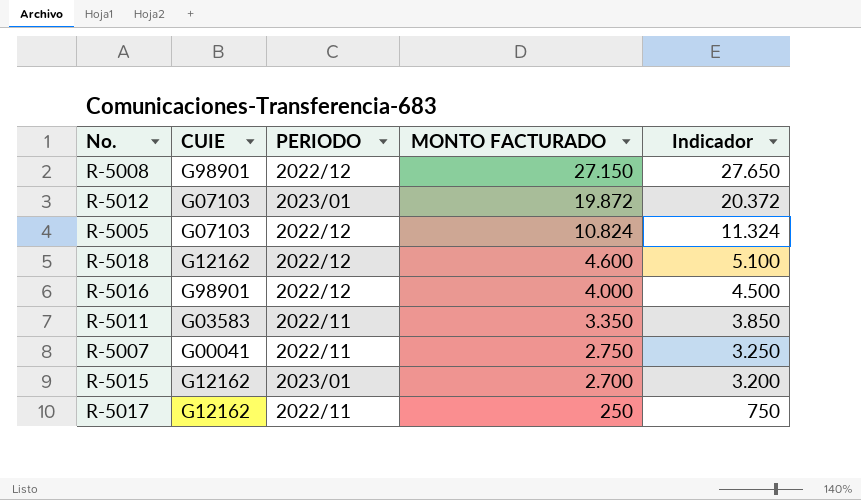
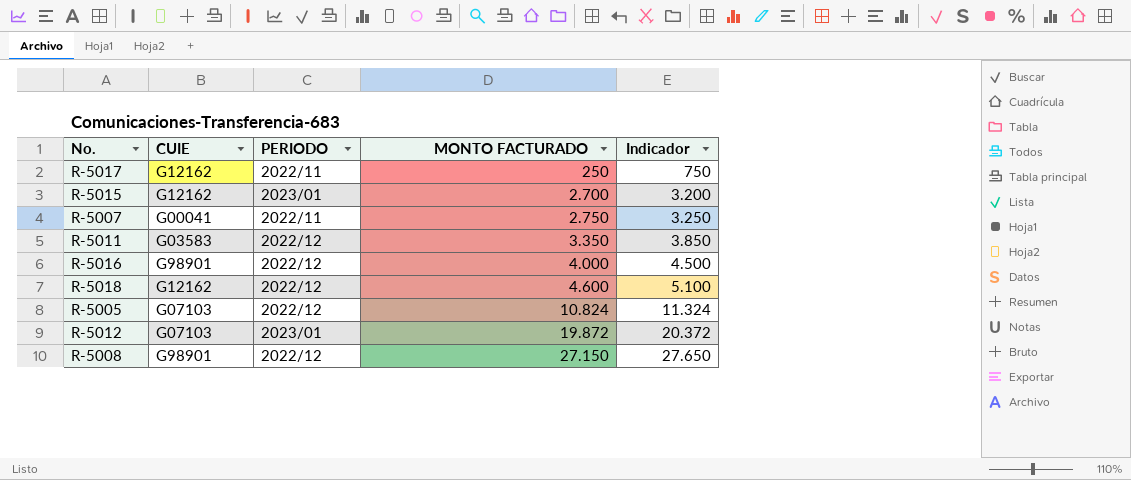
row order: MONTO FACTURADO descending -> MONTO FACTURADO ascending
R-5011 | PERIODO: 2022/11 -> 2022/12

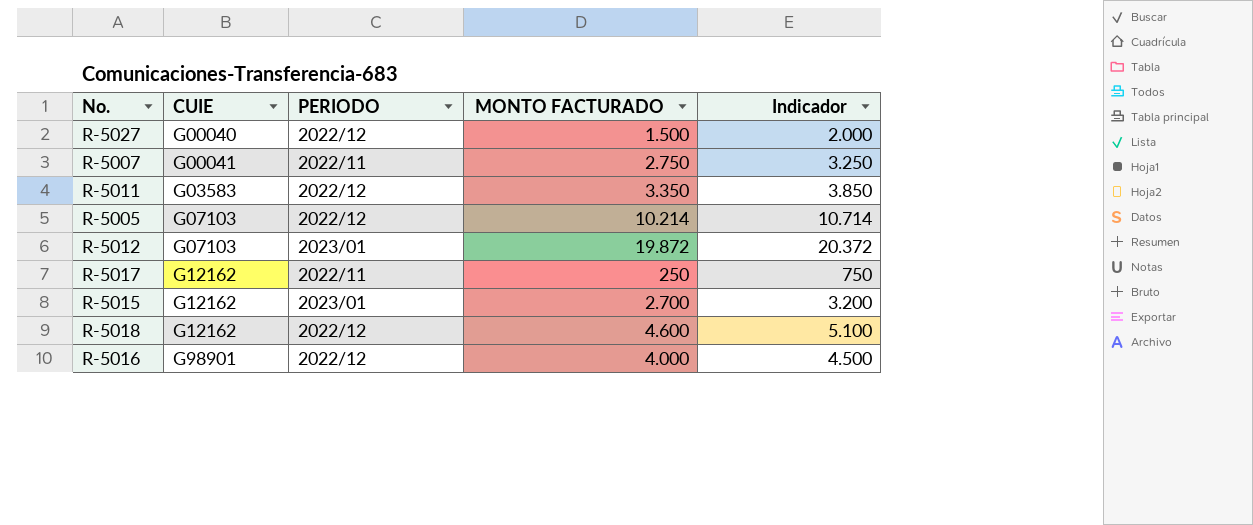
row order: MONTO FACTURADO ascending -> CUIE ascending
row R-5008: G98901 | 2022/12 | 27.150 | 27.650 -> none
row R-5027: none -> G00040 | 2022/12 | 1.500 | 2.000
R-5005 | MONTO FACTURADO: 10.824 -> 10.214
R-5005 | Indicador: 11.324 -> 10.714

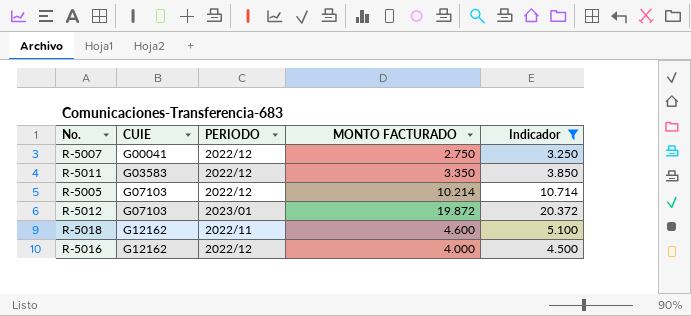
filter: none -> Indicador >= 3.250
R-5007 | PERIODO: 2022/11 -> 2022/12
R-5018 | PERIODO: 2022/12 -> 2022/11
R-5016 | CUIE: G98901 -> G12162

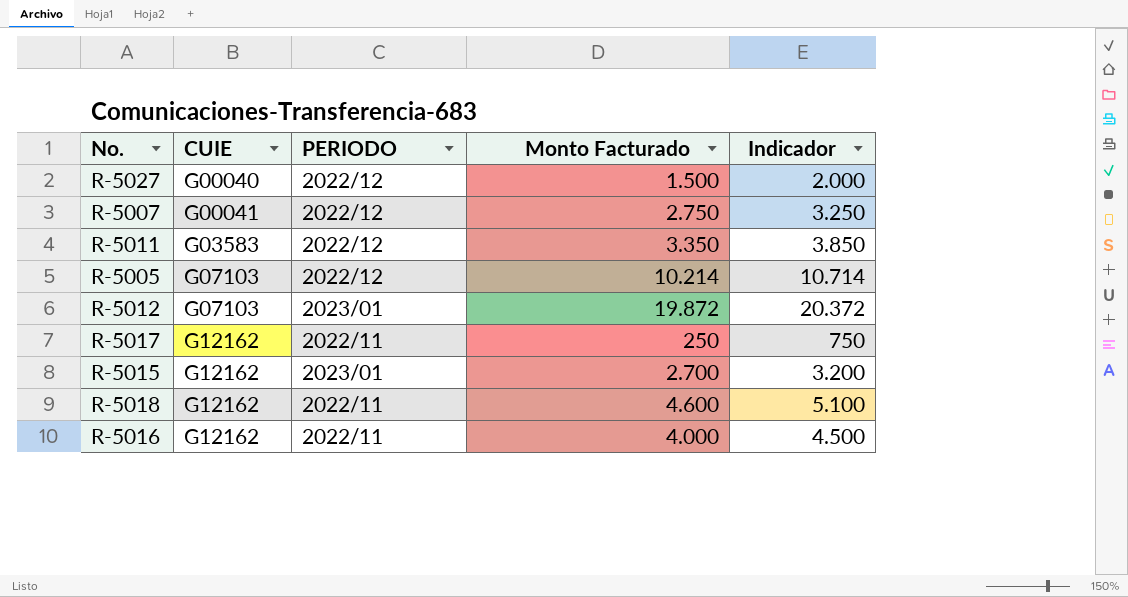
filter: Indicador >= 3.250 -> none
column name: MONTO FACTURADO -> Monto Facturado
R-5016 | PERIODO: 2022/12 -> 2022/11

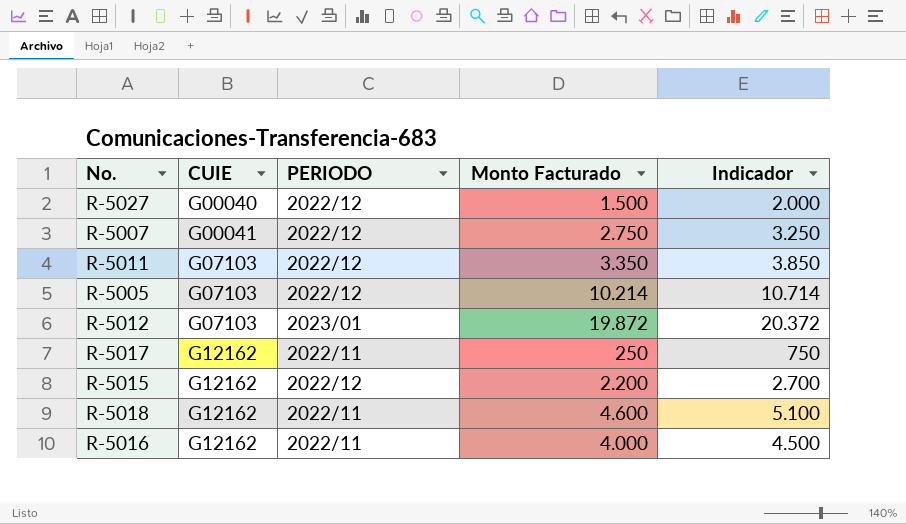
R-5011 | CUIE: G03583 -> G07103
R-5015 | PERIODO: 2023/01 -> 2022/12
R-5015 | Monto Facturado: 2.700 -> 2.200
R-5015 | Indicador: 3.200 -> 2.700

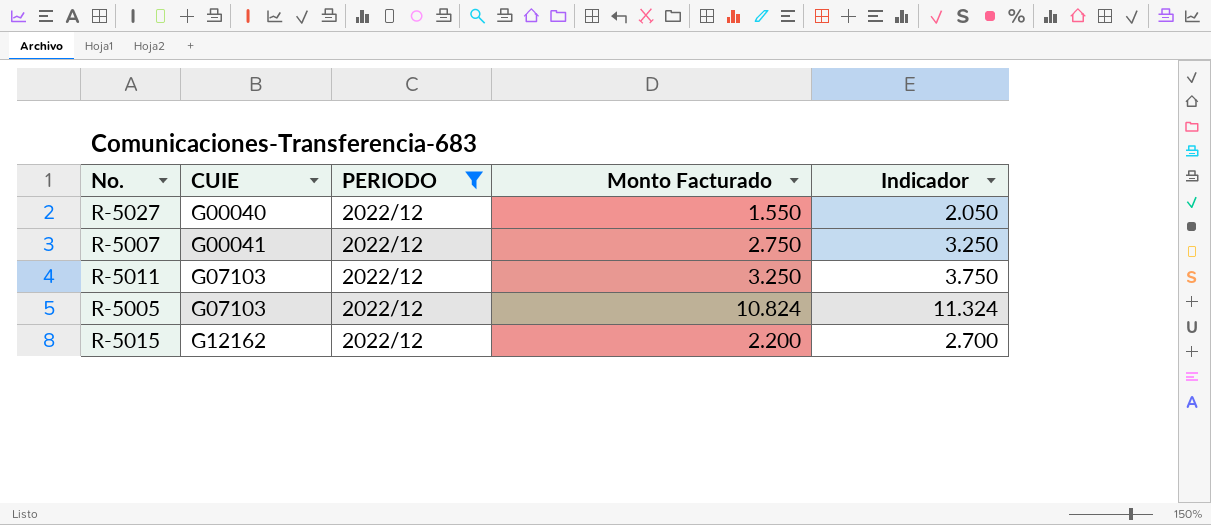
filter: none -> PERIODO = 2022/12
R-5027 | Monto Facturado: 1.500 -> 1.550
R-5027 | Indicador: 2.000 -> 2.050
R-5011 | Monto Facturado: 3.350 -> 3.250
R-5011 | Indicador: 3.850 -> 3.750
R-5005 | Monto Facturado: 10.214 -> 10.824
R-5005 | Indicador: 10.714 -> 11.324

